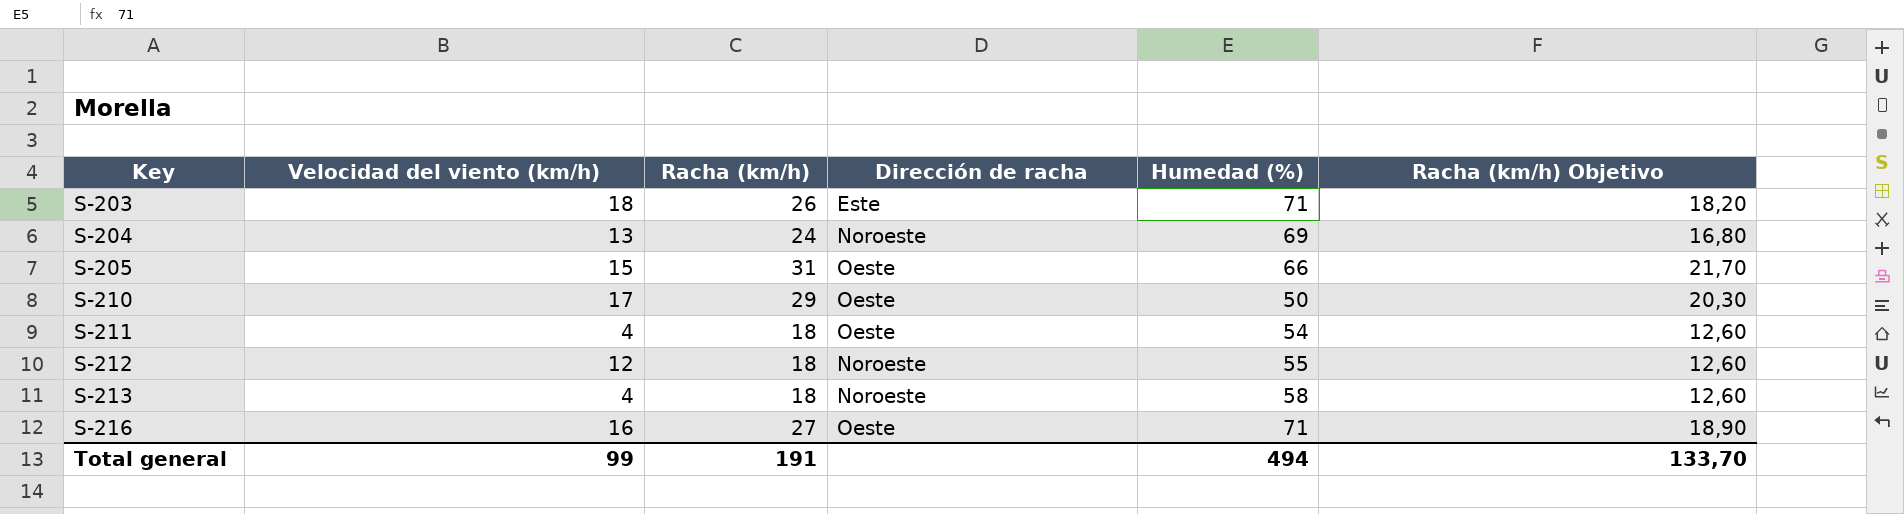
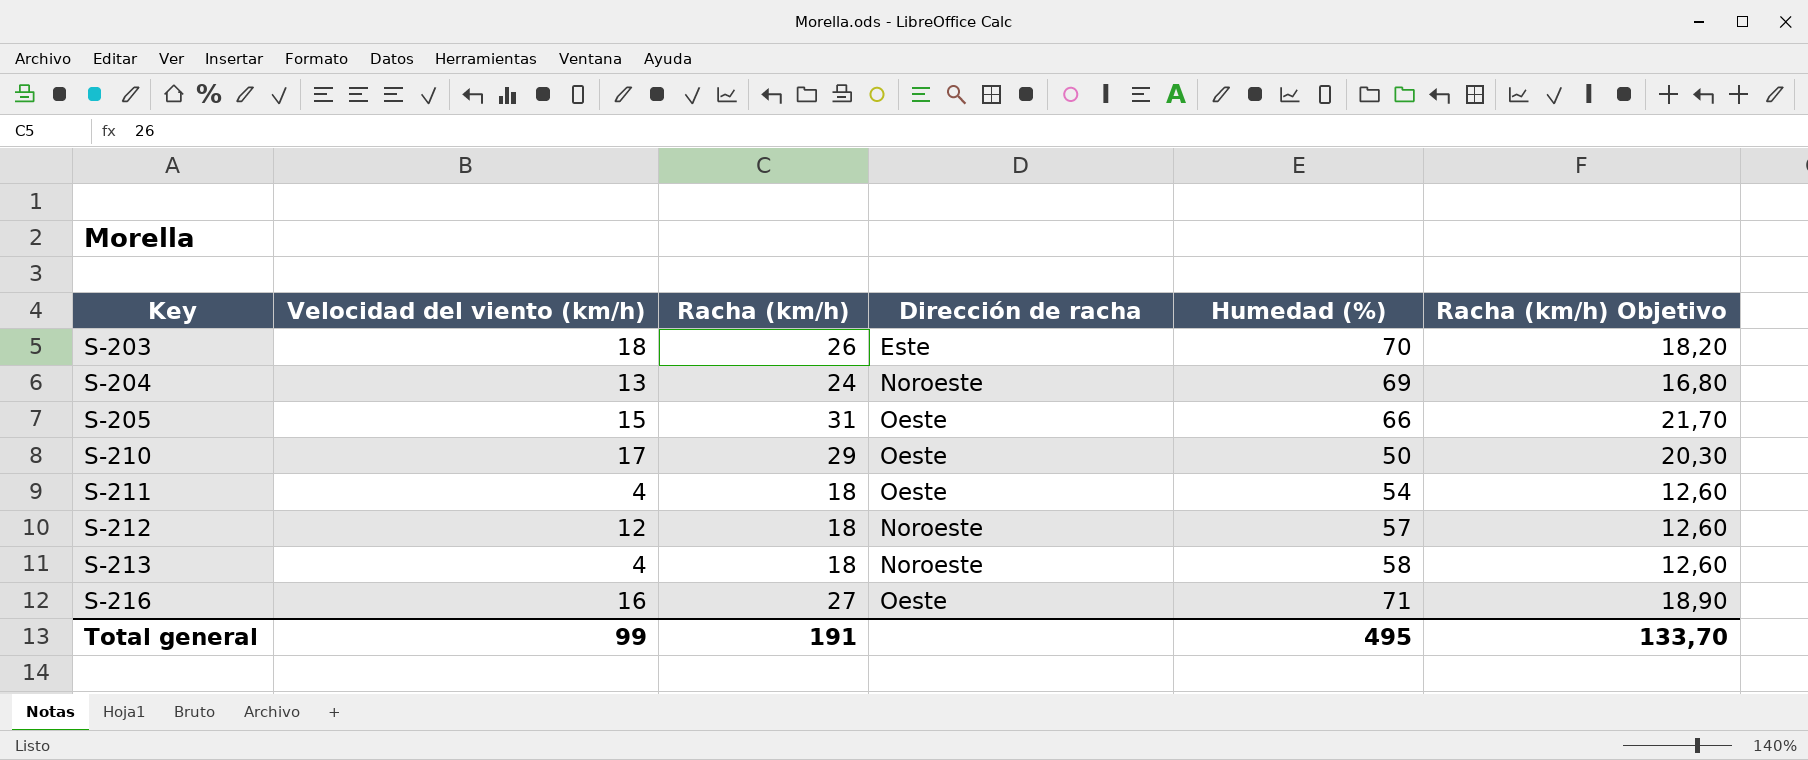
S-203 | Humedad (%): 71 -> 70
S-212 | Humedad (%): 55 -> 57
Total general | Humedad (%): 494 -> 495

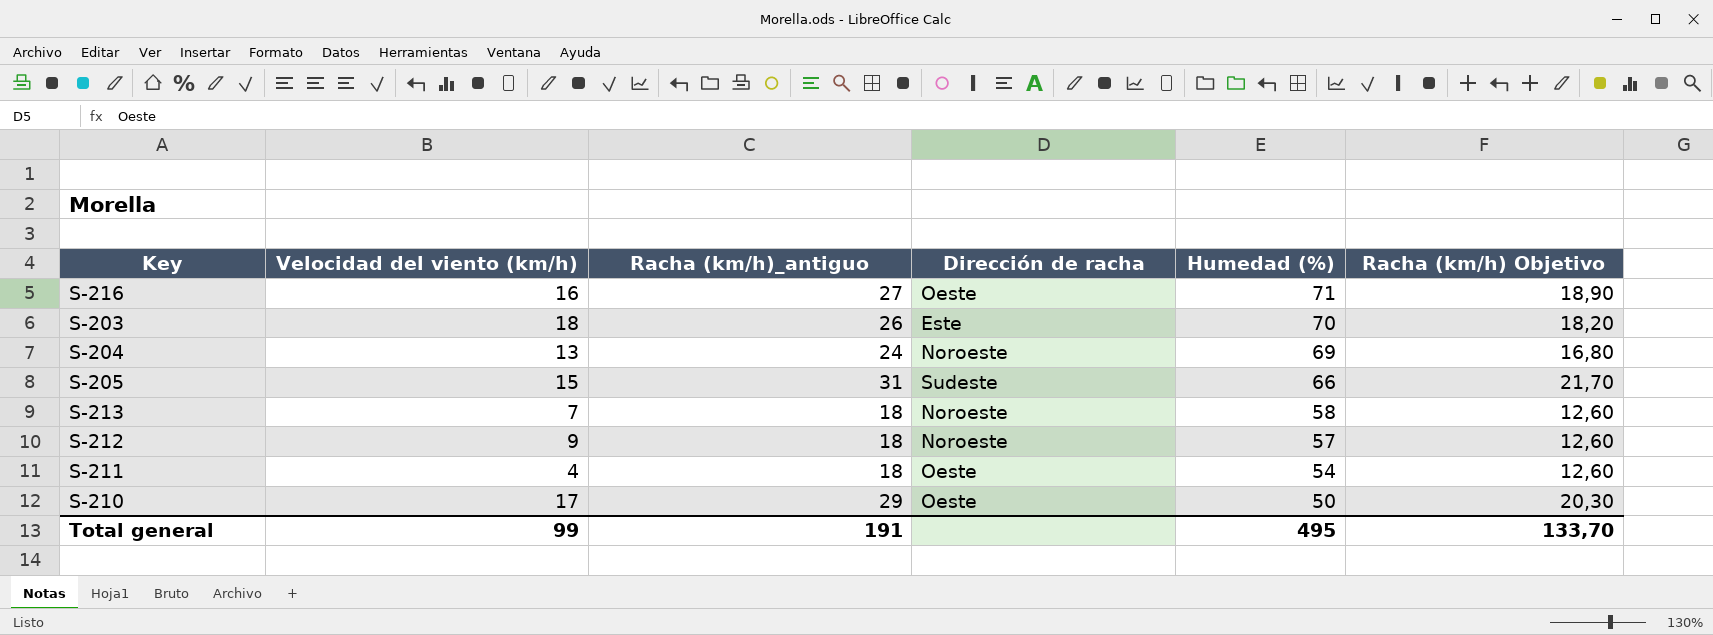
row order: Key ascending -> Humedad (%) descending
column name: Racha (km/h) -> Racha (km/h)_antiguo
S-205 | Dirección de racha: Oeste -> Sudeste
S-213 | Velocidad del viento (km/h): 4 -> 7
S-212 | Velocidad del viento (km/h): 12 -> 9

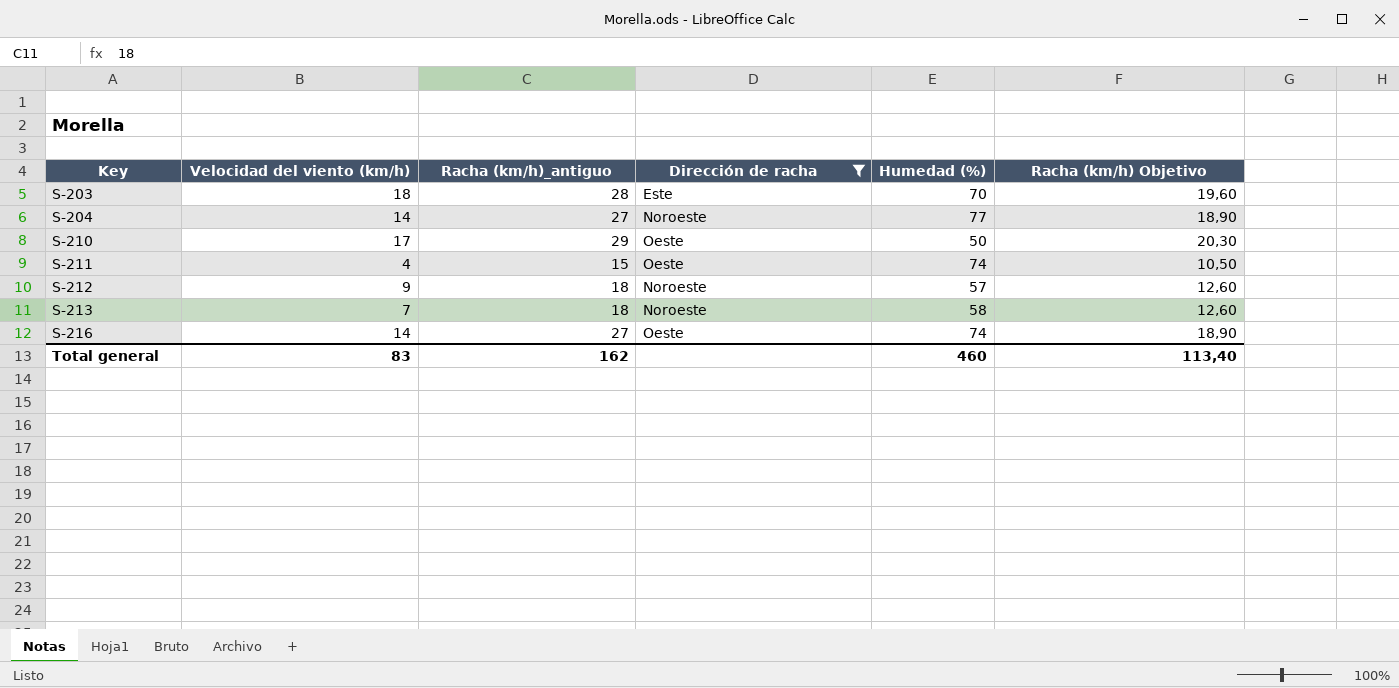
filter: none -> Dirección de racha != Sudeste
row order: Humedad (%) descending -> Key ascending
S-203 | Racha (km/h)_antiguo: 26 -> 28
S-203 | Racha (km/h) Objetivo: 18,20 -> 19,60
S-204 | Velocidad del viento (km/h): 13 -> 14
S-204 | Racha (km/h)_antiguo: 24 -> 27
S-204 | Humedad (%): 69 -> 77
S-204 | Racha (km/h) Objetivo: 16,80 -> 18,90
S-211 | Racha (km/h)_antiguo: 18 -> 15
S-211 | Humedad (%): 54 -> 74
S-211 | Racha (km/h) Objetivo: 12,60 -> 10,50
S-216 | Velocidad del viento (km/h): 16 -> 14
S-216 | Humedad (%): 71 -> 74
Total general | Velocidad del viento (km/h): 99 -> 83
Total general | Racha (km/h)_antiguo: 191 -> 162
Total general | Humedad (%): 495 -> 460
Total general | Racha (km/h) Objetivo: 133,70 -> 113,40

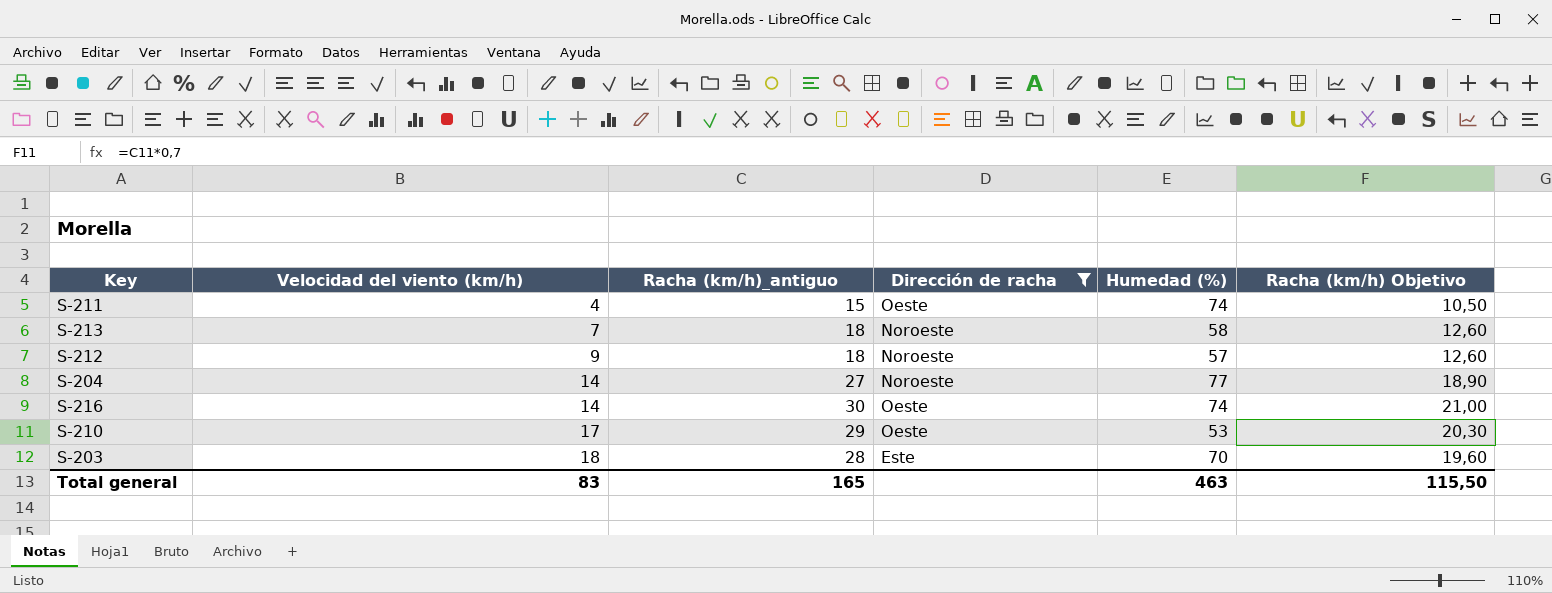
row order: Key ascending -> Velocidad del viento (km/h) ascending
S-216 | Racha (km/h)_antiguo: 27 -> 30
S-216 | Racha (km/h) Objetivo: 18,90 -> 21,00
S-210 | Humedad (%): 50 -> 53
Total general | Racha (km/h)_antiguo: 162 -> 165
Total general | Humedad (%): 460 -> 463
Total general | Racha (km/h) Objetivo: 113,40 -> 115,50

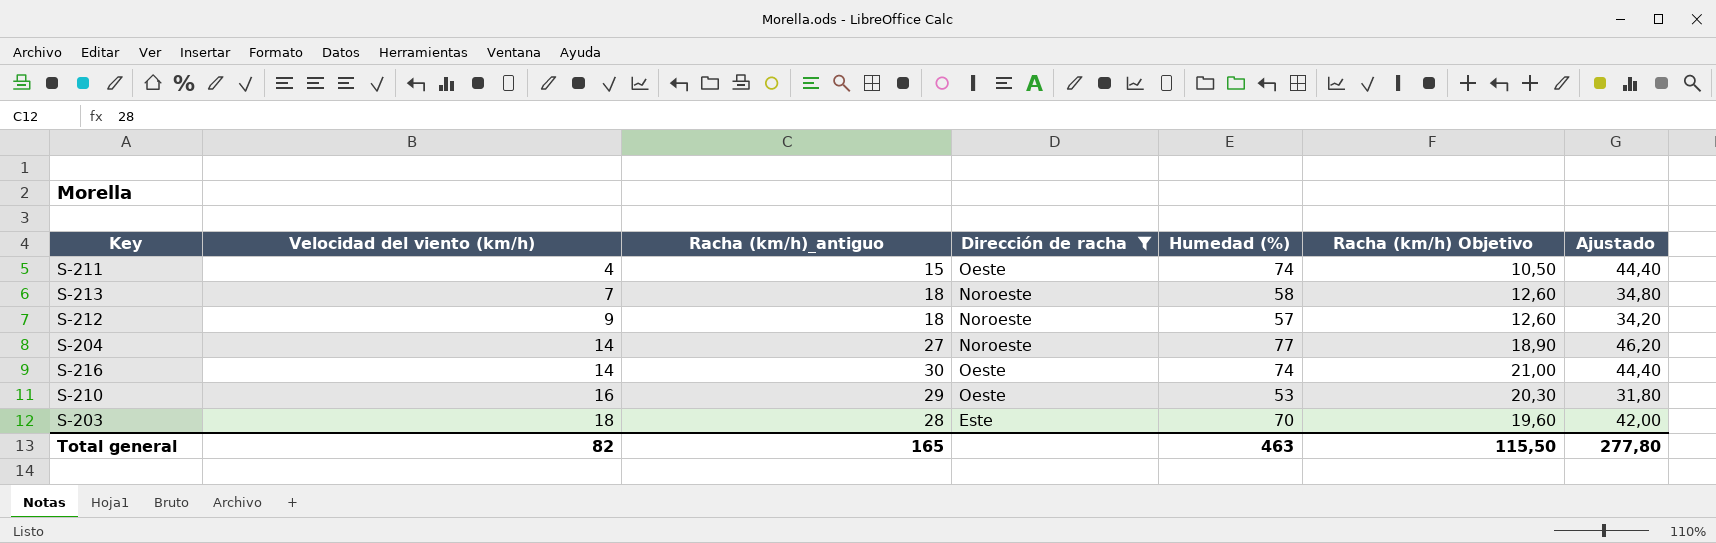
column Ajustado | formula: none -> [Humedad (%)] * 0,6
S-210 | Velocidad del viento (km/h): 17 -> 16
Total general | Velocidad del viento (km/h): 83 -> 82

